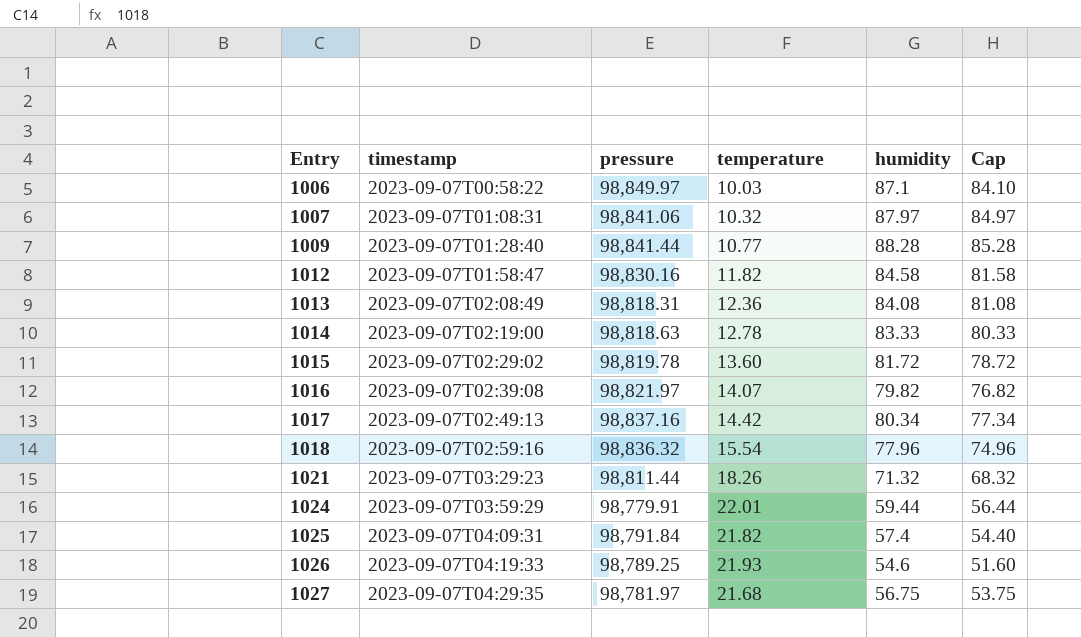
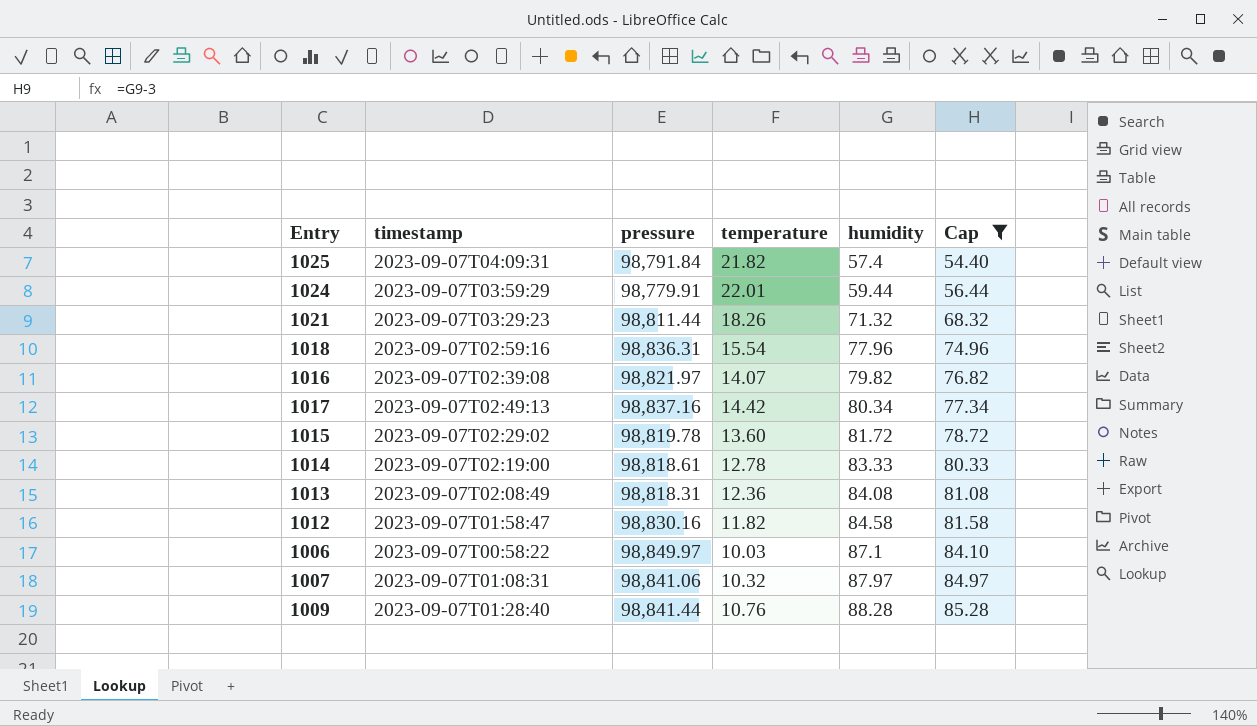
filter: none -> Cap >= 54.40
row order: Entry ascending -> humidity ascending
1018 | pressure: 98,836.32 -> 98,836.31
1014 | pressure: 98,818.63 -> 98,818.61
1009 | temperature: 10.77 -> 10.76

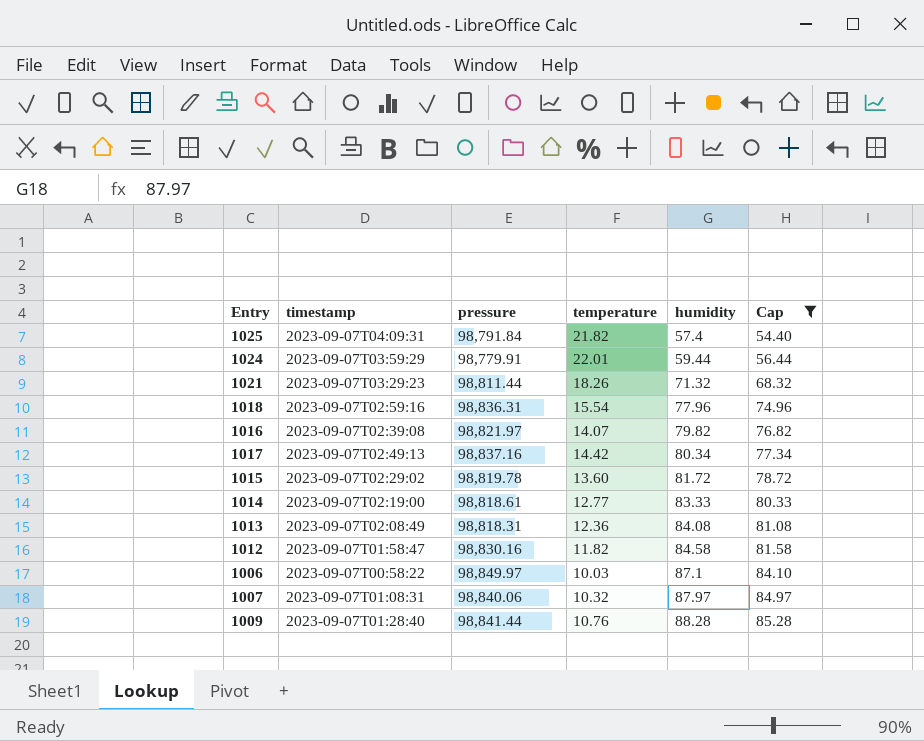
1014 | temperature: 12.78 -> 12.77
1007 | pressure: 98,841.06 -> 98,840.06

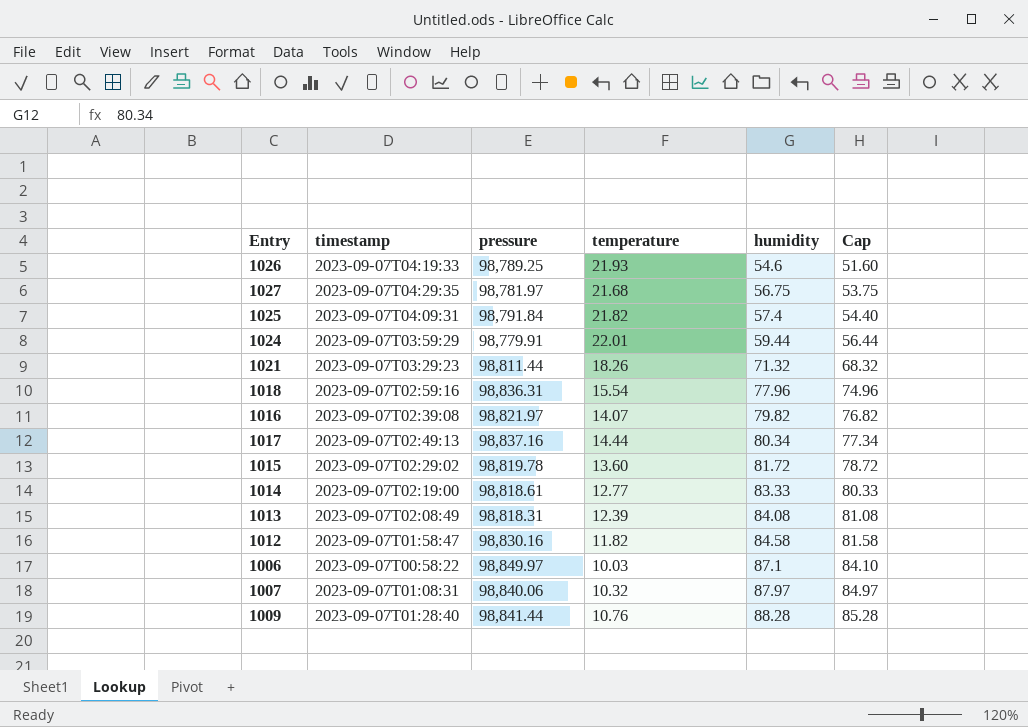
filter: Cap >= 54.40 -> none
1017 | temperature: 14.42 -> 14.44
1013 | temperature: 12.36 -> 12.39

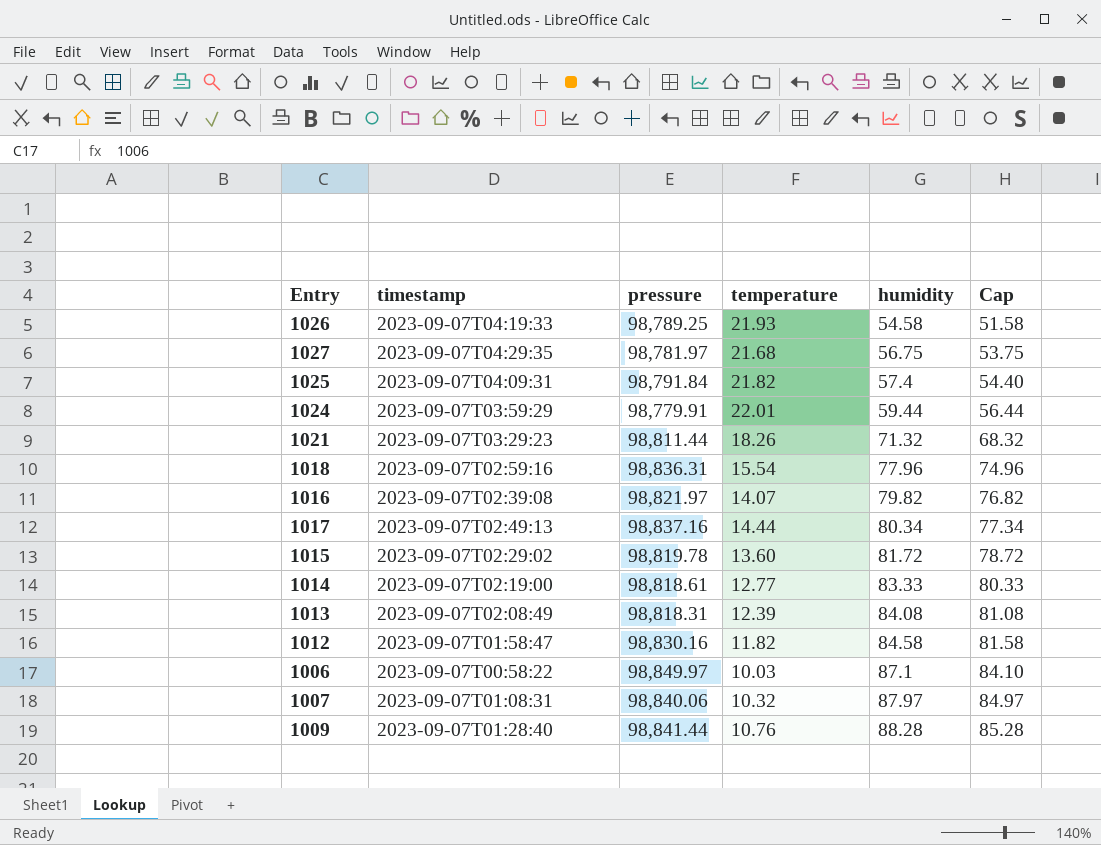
1026 | humidity: 54.6 -> 54.58
1026 | Cap: 51.60 -> 51.58

